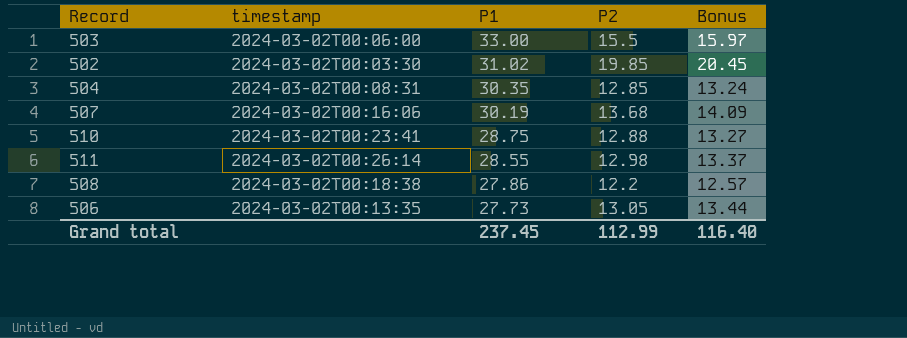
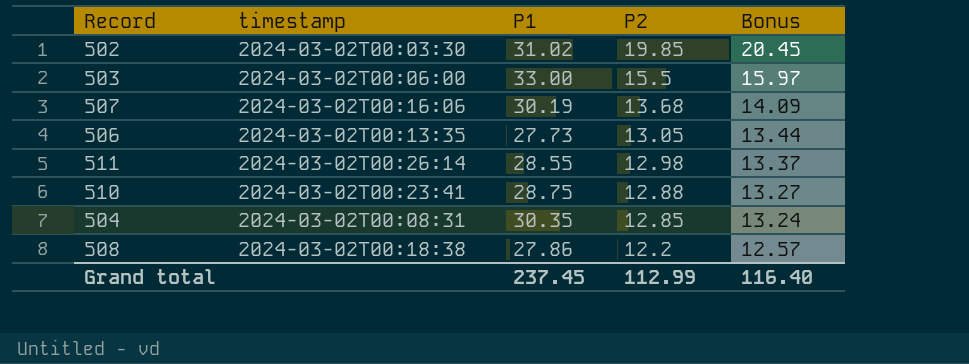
row order: P1 descending -> P2 descending

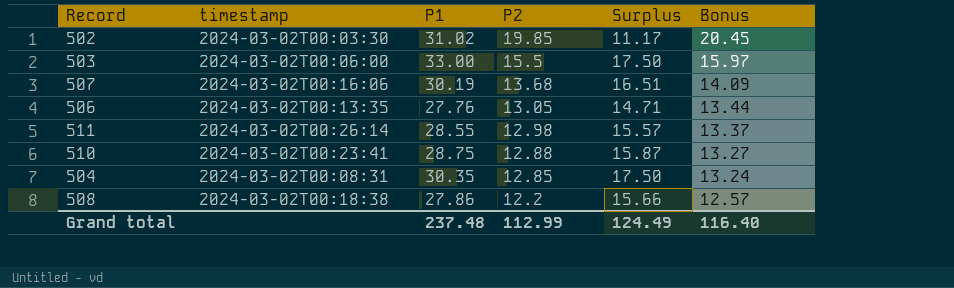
column Surplus | formula: none -> [P1] - [P2]
506 | P1: 27.73 -> 27.76
Grand total | P1: 237.45 -> 237.48

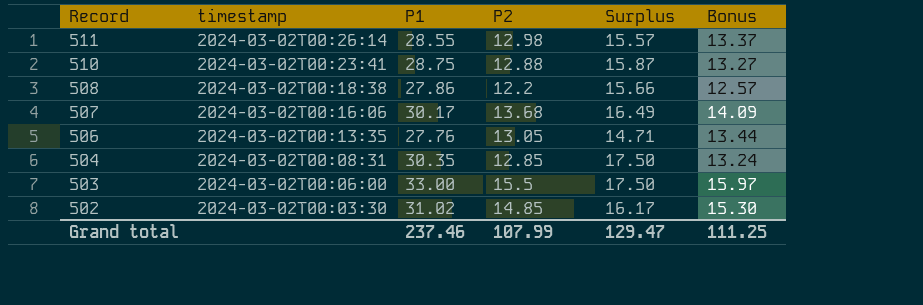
row order: P2 descending -> Record descending
507 | P1: 30.19 -> 30.17
507 | Surplus: 16.51 -> 16.49
502 | P2: 19.85 -> 14.85
502 | Surplus: 11.17 -> 16.17
502 | Bonus: 20.45 -> 15.30
Grand total | P1: 237.48 -> 237.46
Grand total | P2: 112.99 -> 107.99
Grand total | Surplus: 124.49 -> 129.47
Grand total | Bonus: 116.40 -> 111.25

